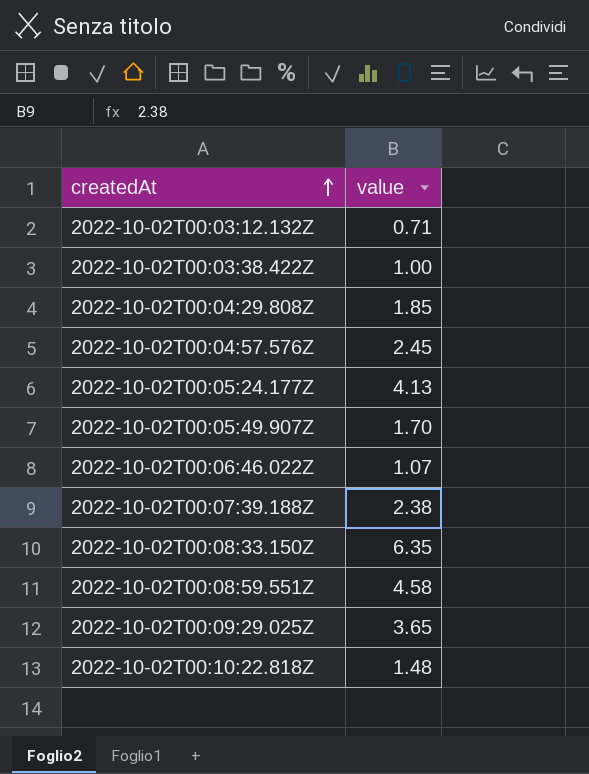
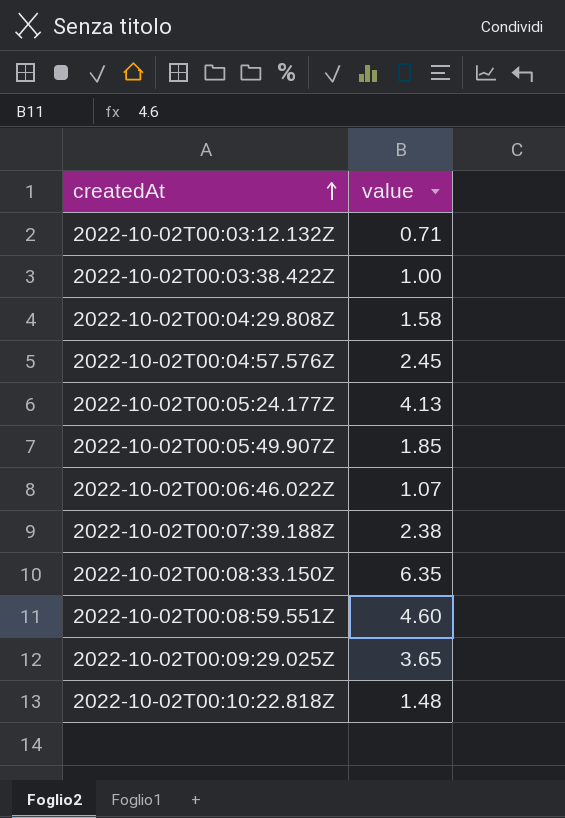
2022-10-02T00:04:29.808Z | value: 1.85 -> 1.58
2022-10-02T00:05:49.907Z | value: 1.70 -> 1.85
2022-10-02T00:08:59.551Z | value: 4.58 -> 4.60

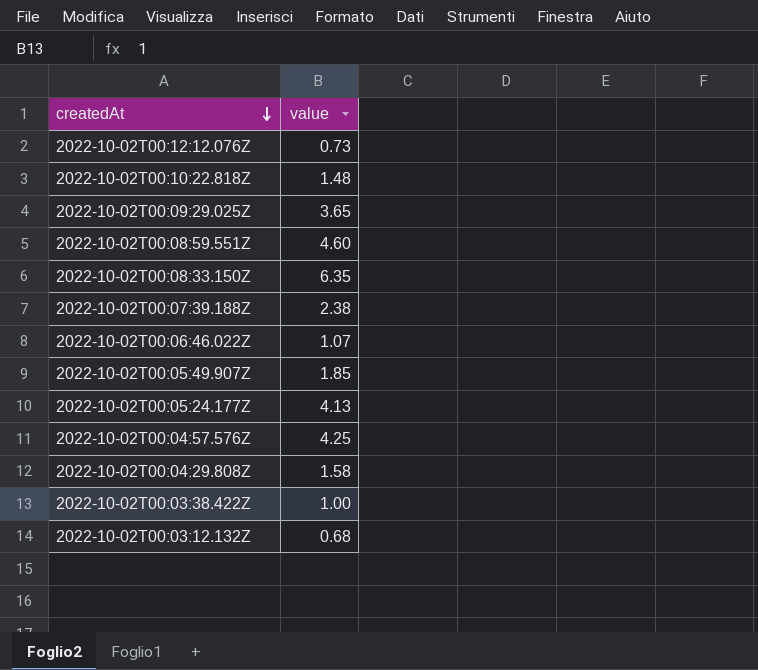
row order: createdAt ascending -> createdAt descending
row 2022-10-02T00:12:12.076Z: none -> 0.73
2022-10-02T00:04:57.576Z | value: 2.45 -> 4.25
2022-10-02T00:03:12.132Z | value: 0.71 -> 0.68

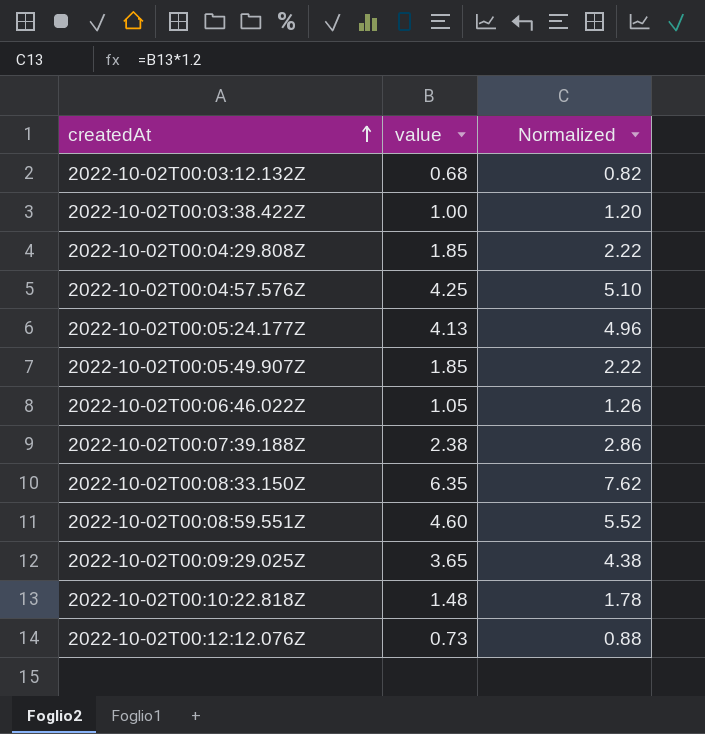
row order: createdAt descending -> createdAt ascending
column Normalized | formula: none -> [value] * 1.2
2022-10-02T00:04:29.808Z | value: 1.58 -> 1.85
2022-10-02T00:06:46.022Z | value: 1.07 -> 1.05

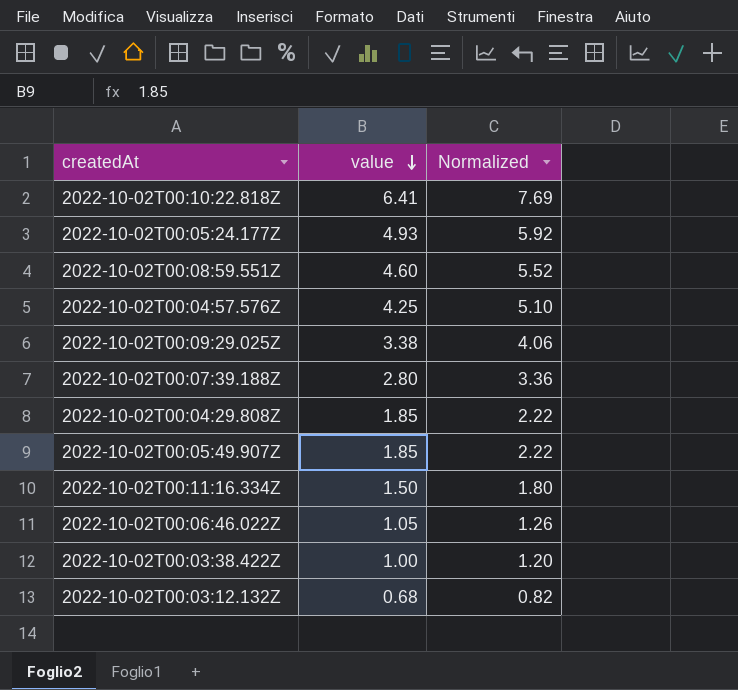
row order: createdAt ascending -> value descending
row 2022-10-02T00:08:33.150Z: 6.35 | 7.62 -> none
row 2022-10-02T00:12:12.076Z: 0.73 | 0.88 -> none
2022-10-02T00:10:22.818Z | value: 1.48 -> 6.41
2022-10-02T00:10:22.818Z | Normalized: 1.78 -> 7.69
2022-10-02T00:05:24.177Z | value: 4.13 -> 4.93
2022-10-02T00:05:24.177Z | Normalized: 4.96 -> 5.92
2022-10-02T00:09:29.025Z | value: 3.65 -> 3.38
2022-10-02T00:09:29.025Z | Normalized: 4.38 -> 4.06
2022-10-02T00:07:39.188Z | value: 2.38 -> 2.80
2022-10-02T00:07:39.188Z | Normalized: 2.86 -> 3.36
row 2022-10-02T00:11:16.334Z: none -> 1.50 | 1.80

